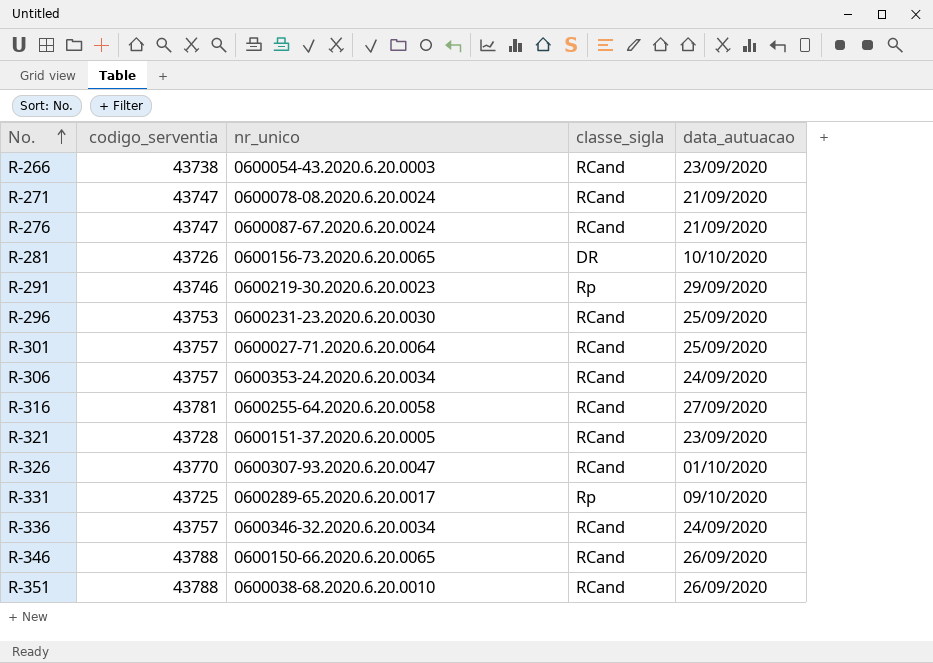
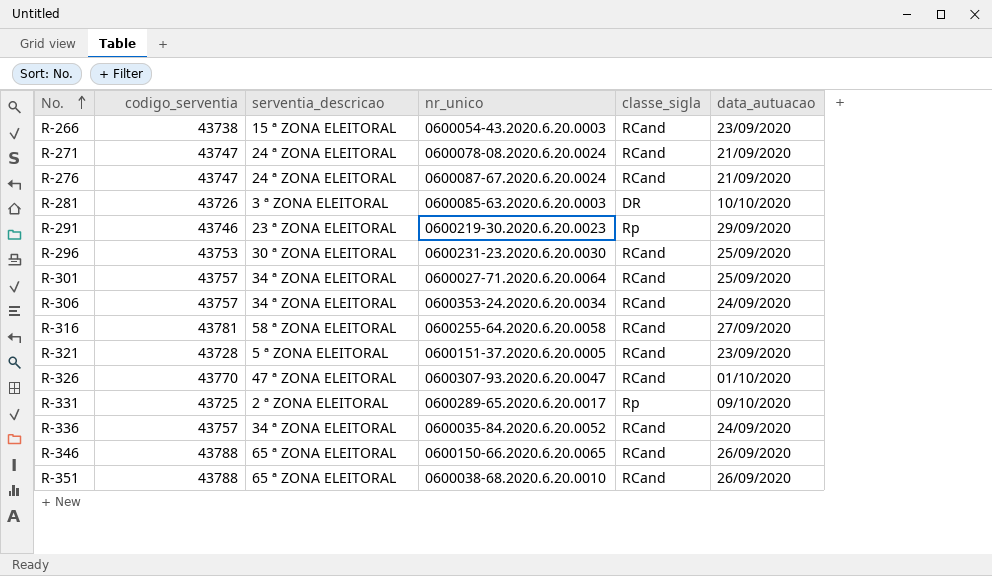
column serventia_descricao | position: none -> 3
R-281 | nr_unico: 0600156-73.2020.6.20.0065 -> 0600085-63.2020.6.20.0003
R-336 | nr_unico: 0600346-32.2020.6.20.0034 -> 0600035-84.2020.6.20.0052

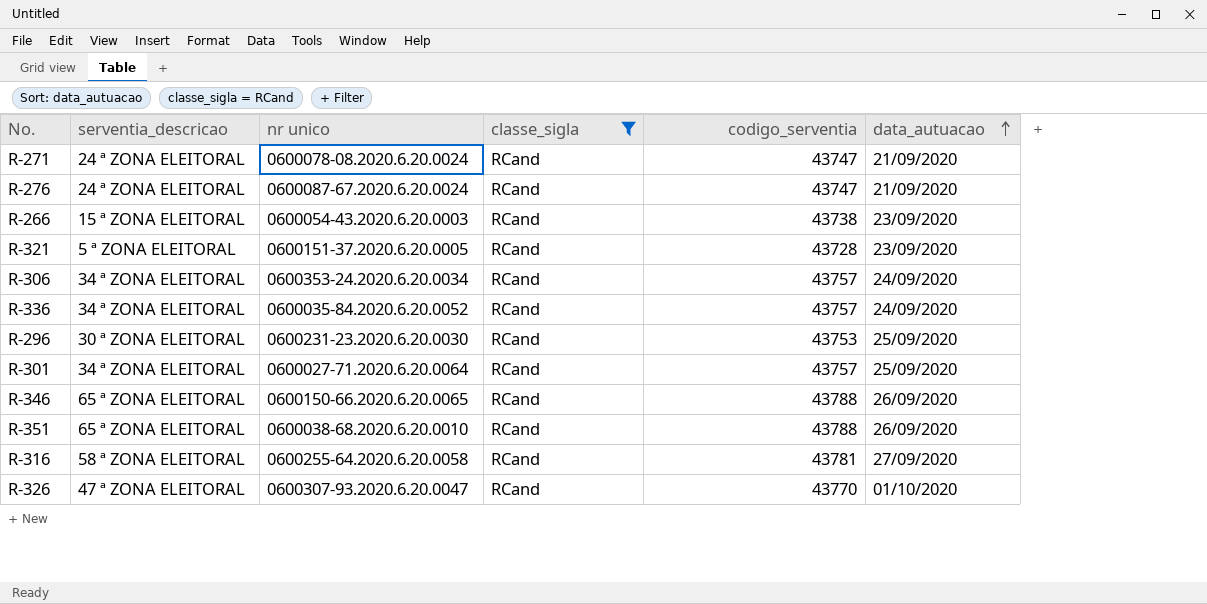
filter: none -> classe_sigla = RCand
row order: No. ascending -> data_autuacao ascending
column name: nr_unico -> nr unico
column codigo_serventia | position: 2 -> 5

